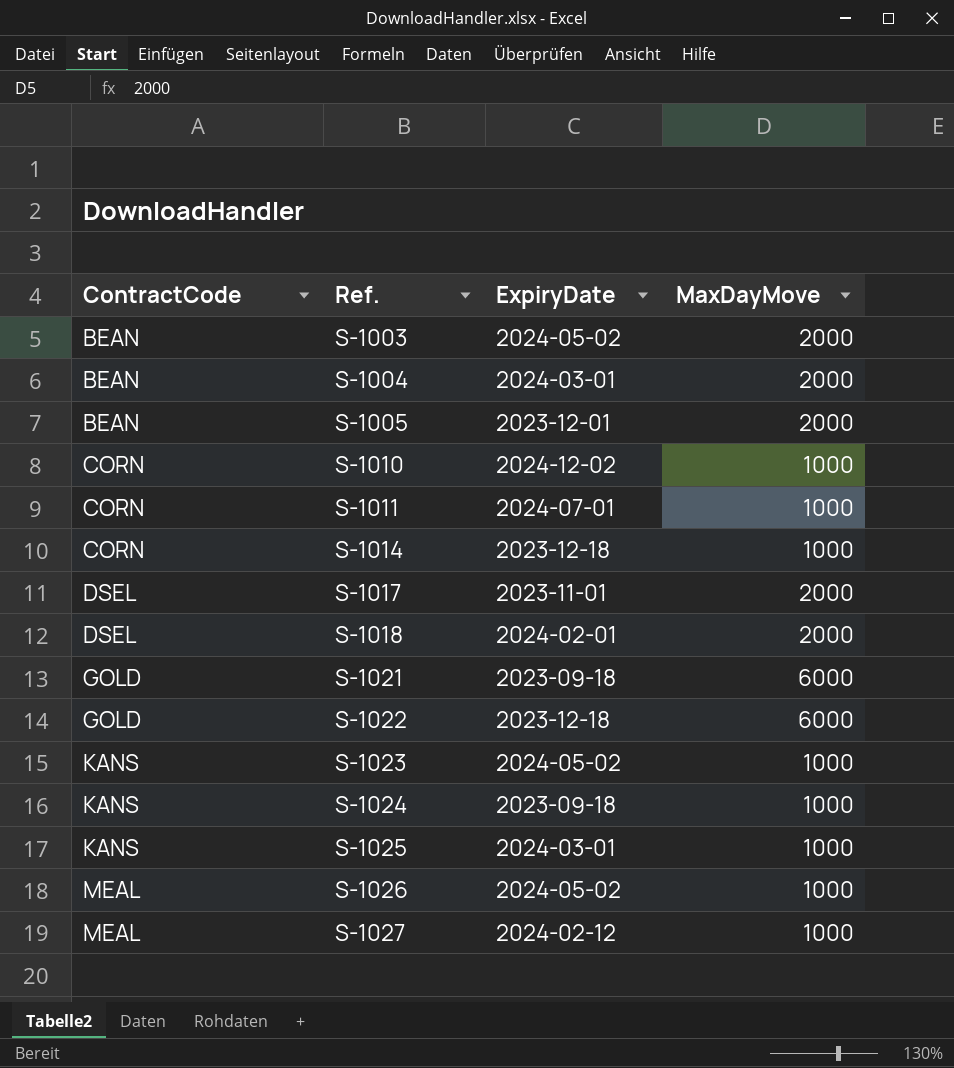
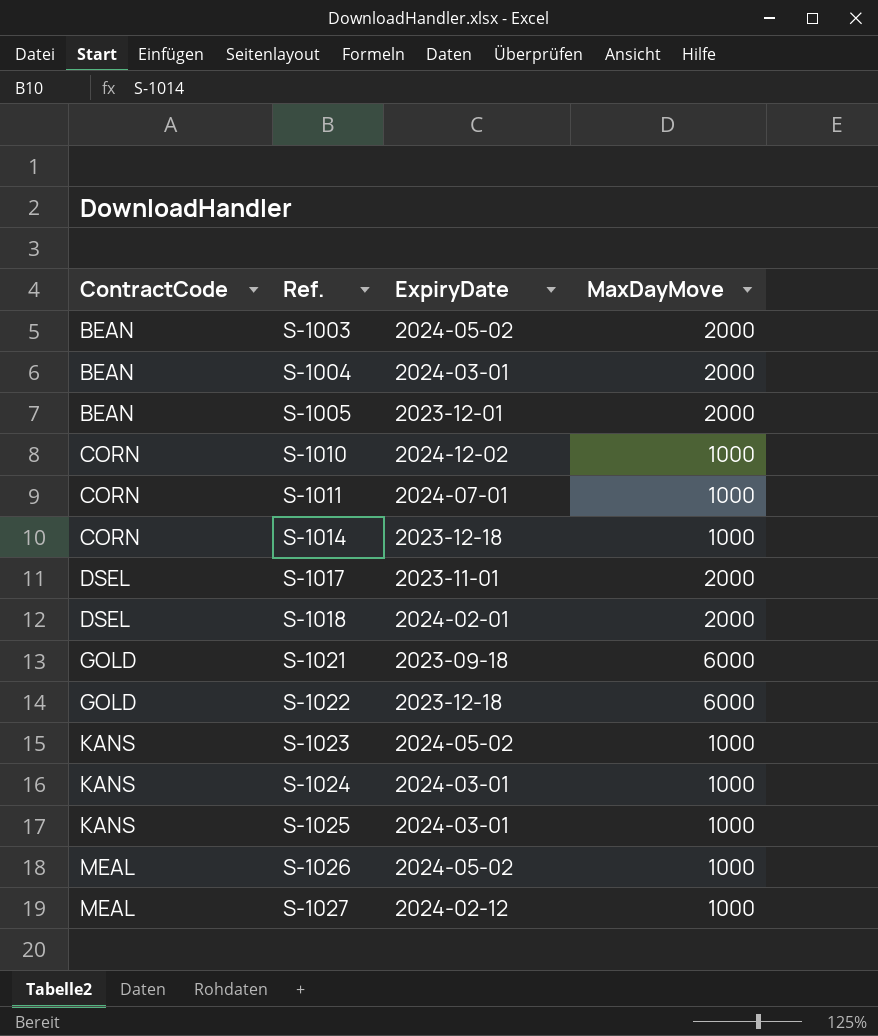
S-1024 | ExpiryDate: 2023-09-18 -> 2024-03-01

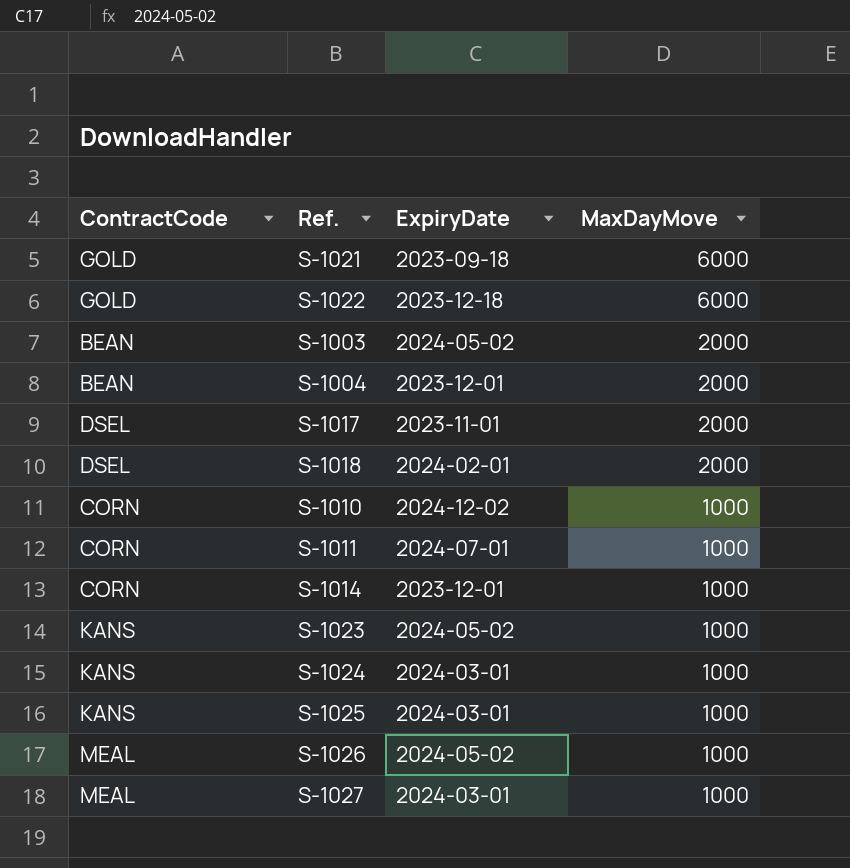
row order: ContractCode ascending -> MaxDayMove descending
row S-1005: BEAN | 2023-12-01 | 2000 -> none
S-1004 | ExpiryDate: 2024-03-01 -> 2023-12-01
S-1014 | ExpiryDate: 2023-12-18 -> 2023-12-01
S-1027 | ExpiryDate: 2024-02-12 -> 2024-03-01

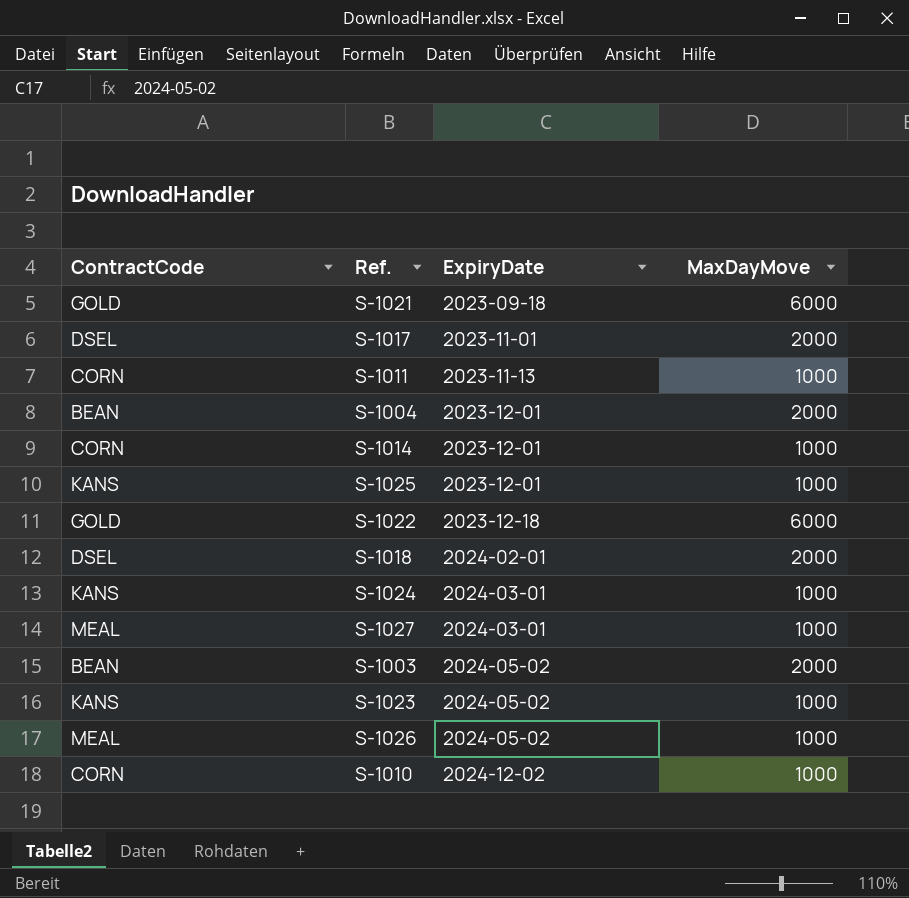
row order: MaxDayMove descending -> ExpiryDate ascending
S-1011 | ExpiryDate: 2024-07-01 -> 2023-11-13
S-1025 | ExpiryDate: 2024-03-01 -> 2023-12-01

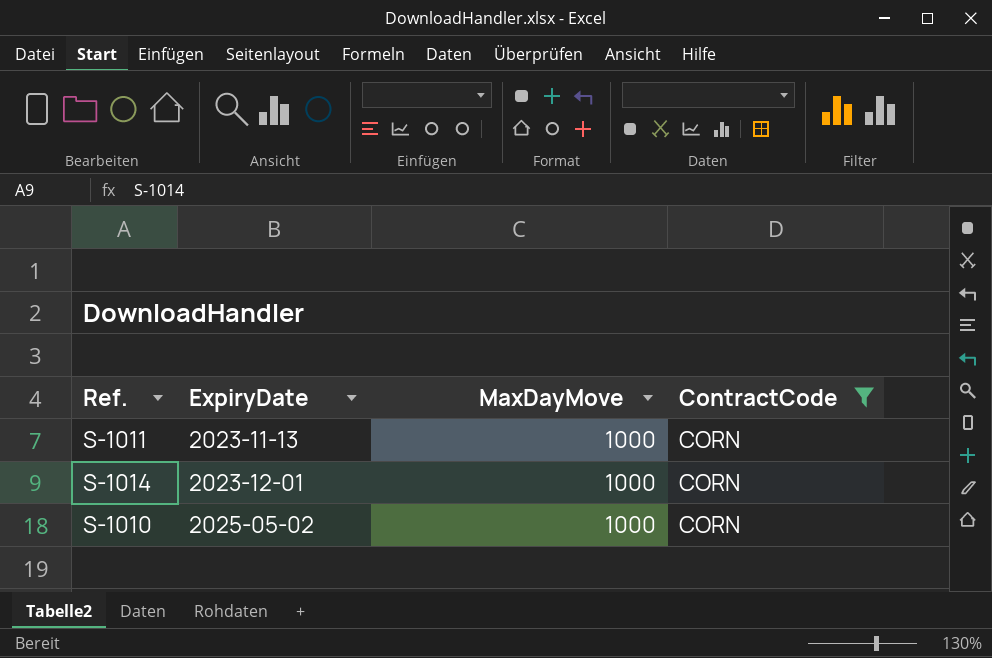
filter: none -> ContractCode = CORN
column ContractCode | position: 1 -> 4
S-1010 | ExpiryDate: 2024-12-02 -> 2025-05-02

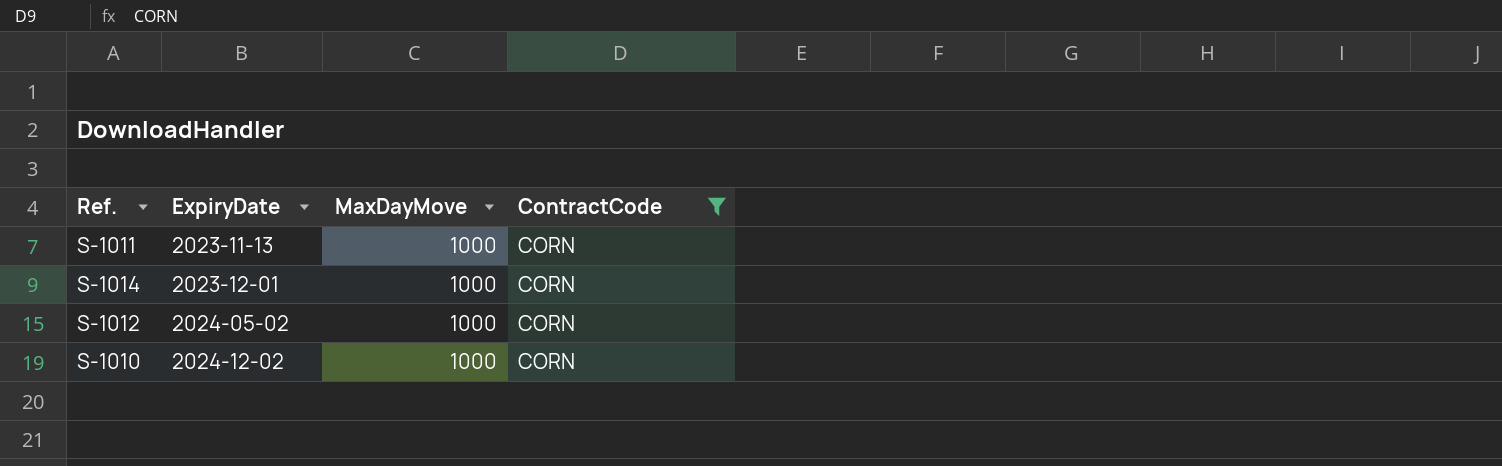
row S-1012: none -> 2024-05-02 | 1000 | CORN
S-1010 | ExpiryDate: 2025-05-02 -> 2024-12-02

